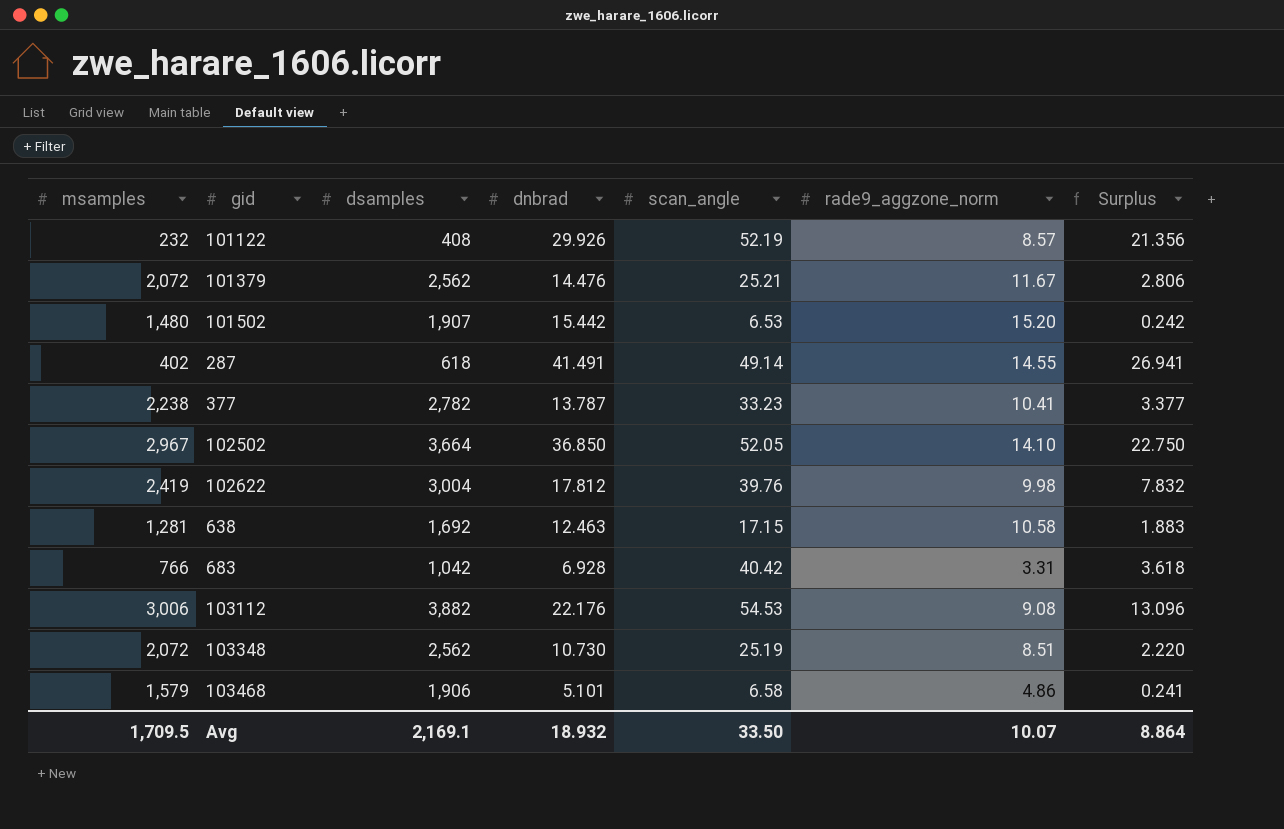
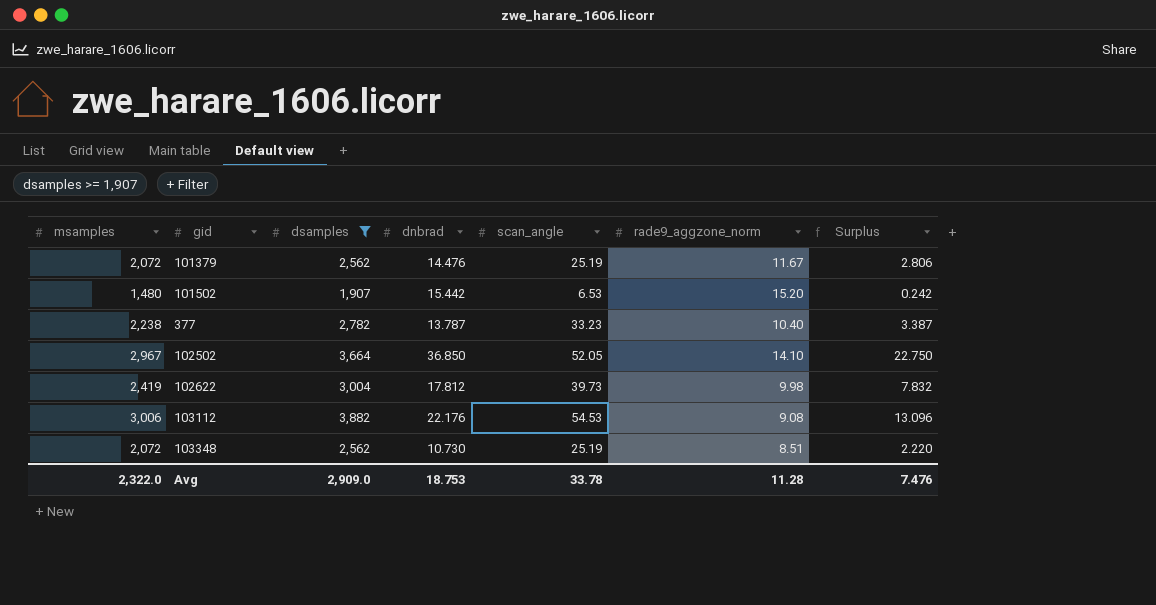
filter: none -> dsamples >= 1,907
101379 | scan_angle: 25.21 -> 25.19
377 | rade9_aggzone_norm: 10.41 -> 10.40
377 | Surplus: 3.377 -> 3.387
102622 | scan_angle: 39.76 -> 39.73
Avg | msamples: 1,709.5 -> 2,322.0
Avg | dsamples: 2,169.1 -> 2,909.0
Avg | dnbrad: 18.932 -> 18.753
Avg | scan_angle: 33.50 -> 33.78
Avg | rade9_aggzone_norm: 10.07 -> 11.28
Avg | Surplus: 8.864 -> 7.476

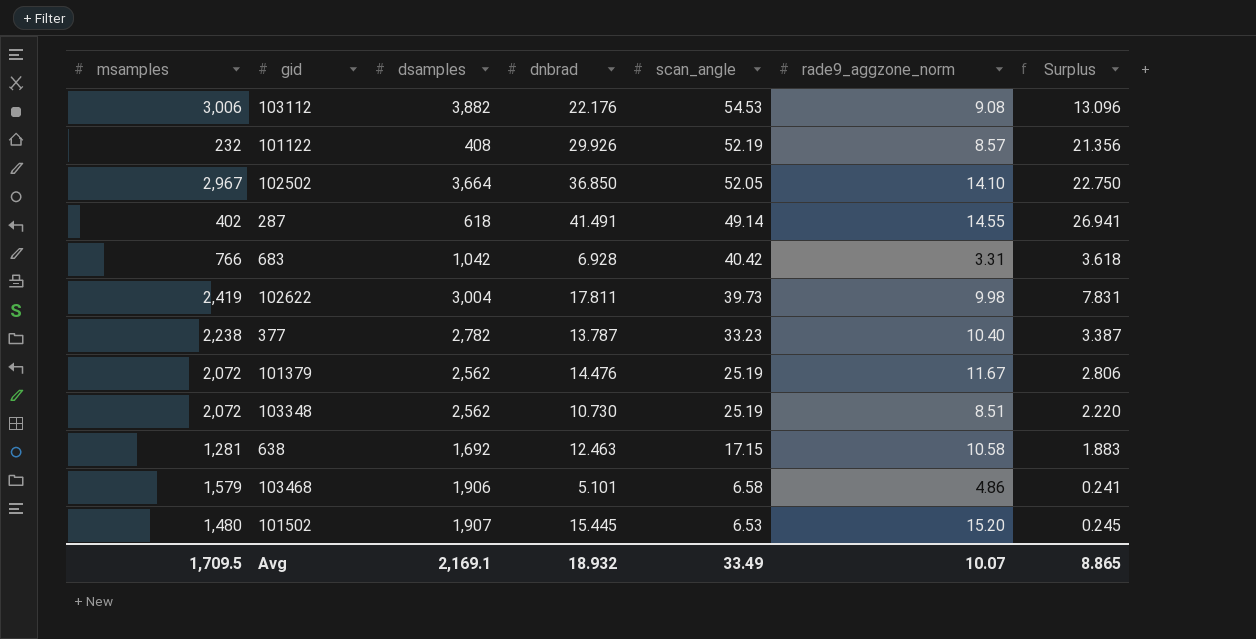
filter: dsamples >= 1,907 -> none
row order: none -> scan_angle descending
102622 | dnbrad: 17.812 -> 17.811
102622 | Surplus: 7.832 -> 7.831
101502 | dnbrad: 15.442 -> 15.445
101502 | Surplus: 0.242 -> 0.245
Avg | msamples: 2,322.0 -> 1,709.5
Avg | dsamples: 2,909.0 -> 2,169.1
Avg | dnbrad: 18.753 -> 18.932
Avg | scan_angle: 33.78 -> 33.49
Avg | rade9_aggzone_norm: 11.28 -> 10.07
Avg | Surplus: 7.476 -> 8.865

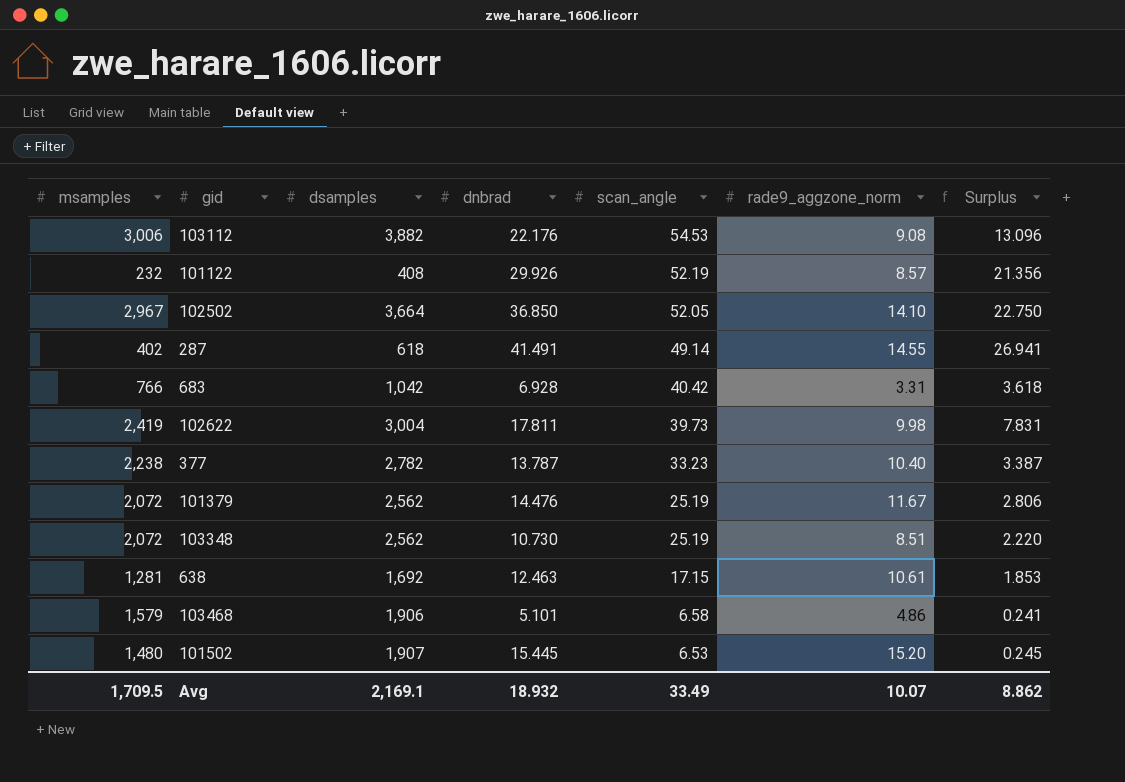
638 | rade9_aggzone_norm: 10.58 -> 10.61
638 | Surplus: 1.883 -> 1.853
Avg | Surplus: 8.865 -> 8.862

